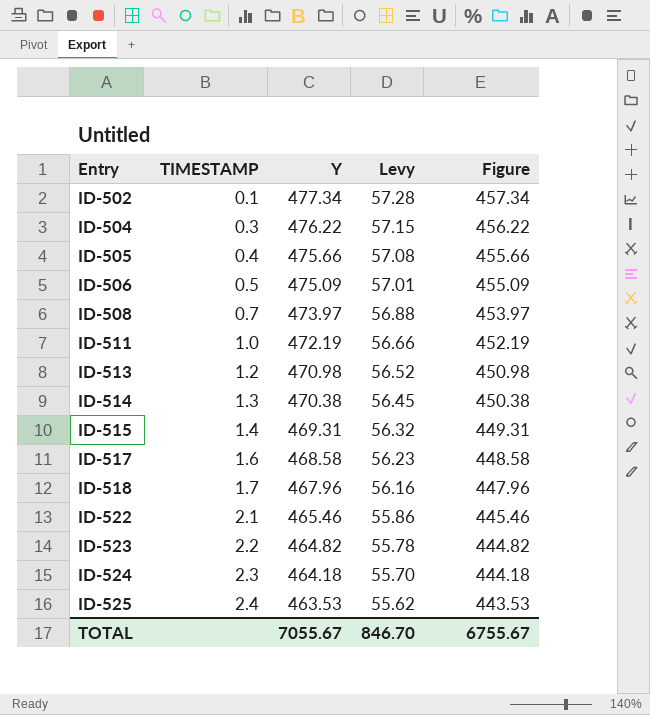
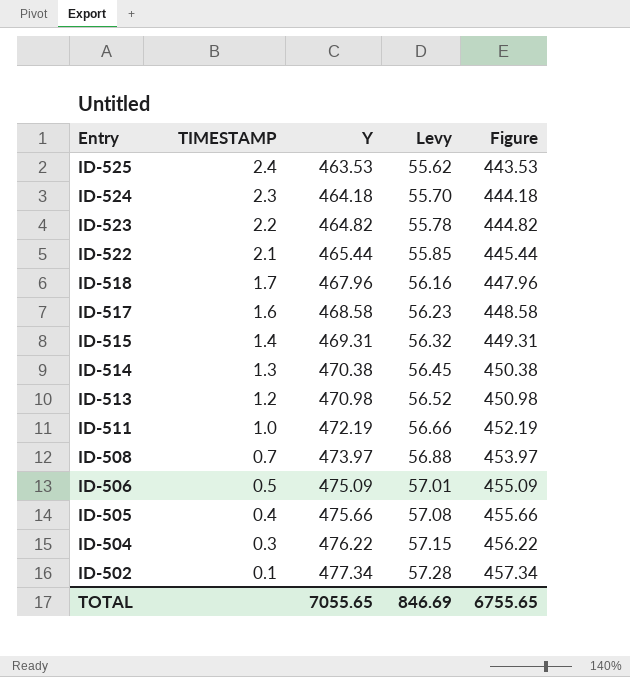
row order: Entry ascending -> Entry descending
ID-522 | Y: 465.46 -> 465.44
ID-522 | Levy: 55.86 -> 55.85
ID-522 | Figure: 445.46 -> 445.44
TOTAL | Y: 7055.67 -> 7055.65
TOTAL | Levy: 846.70 -> 846.69
TOTAL | Figure: 6755.67 -> 6755.65

